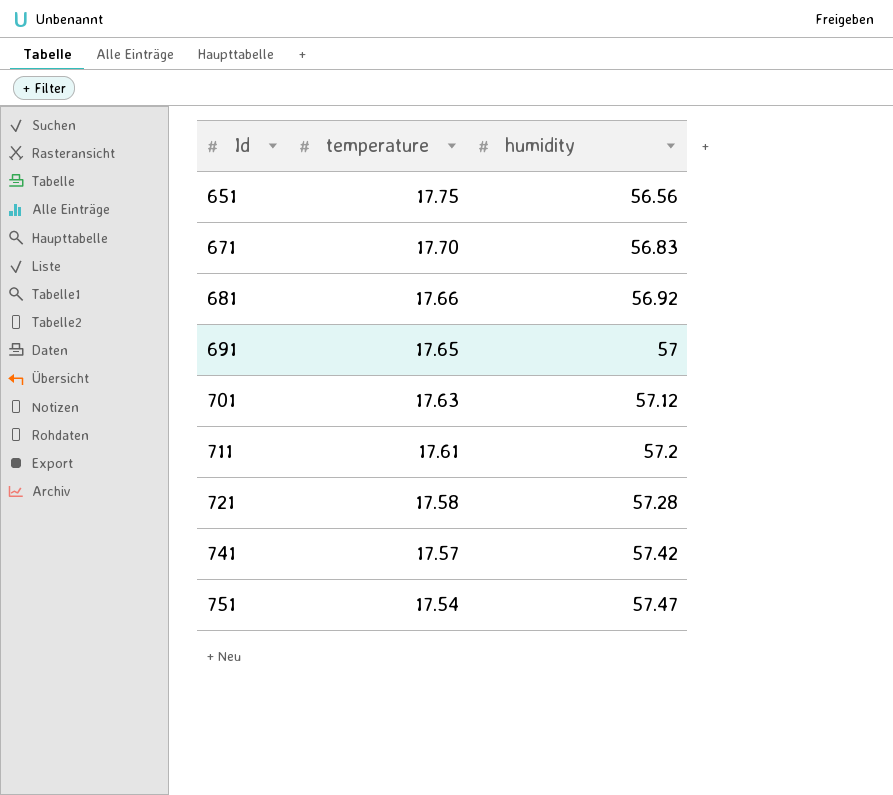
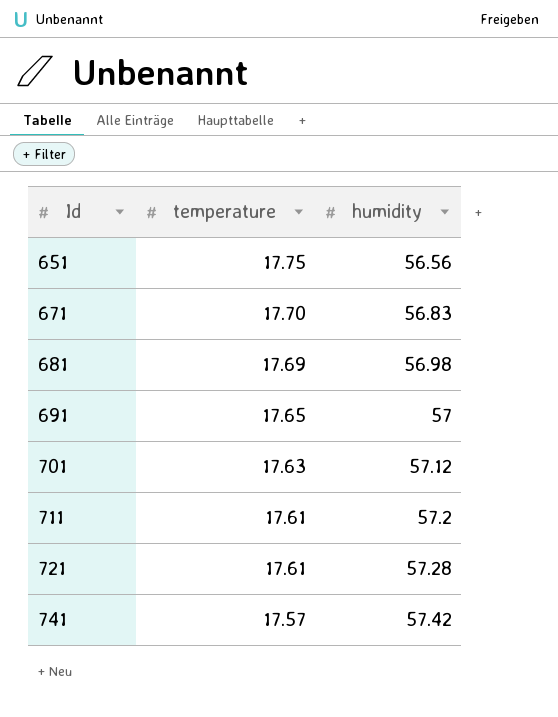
row 751: 17.54 | 57.47 -> none
681 | temperature: 17.66 -> 17.69
681 | humidity: 56.92 -> 56.98
721 | temperature: 17.58 -> 17.61

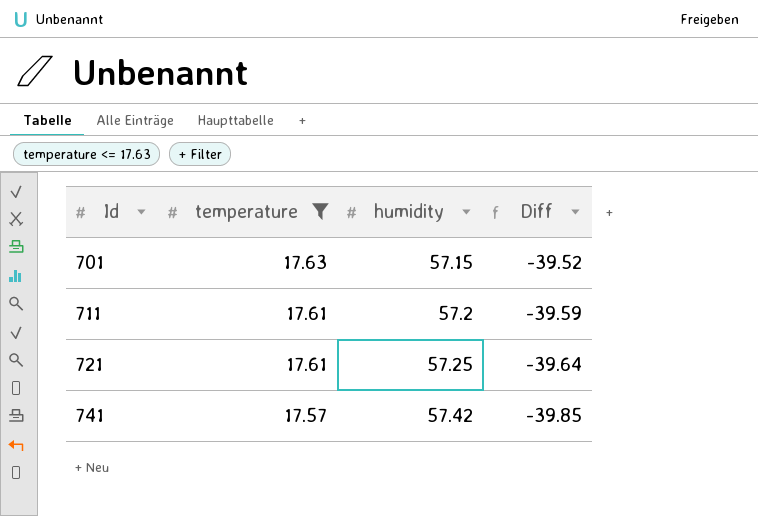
filter: none -> temperature <= 17.63
column Diff | formula: none -> [temperature] - [humidity]
701 | humidity: 57.12 -> 57.15
721 | humidity: 57.28 -> 57.25

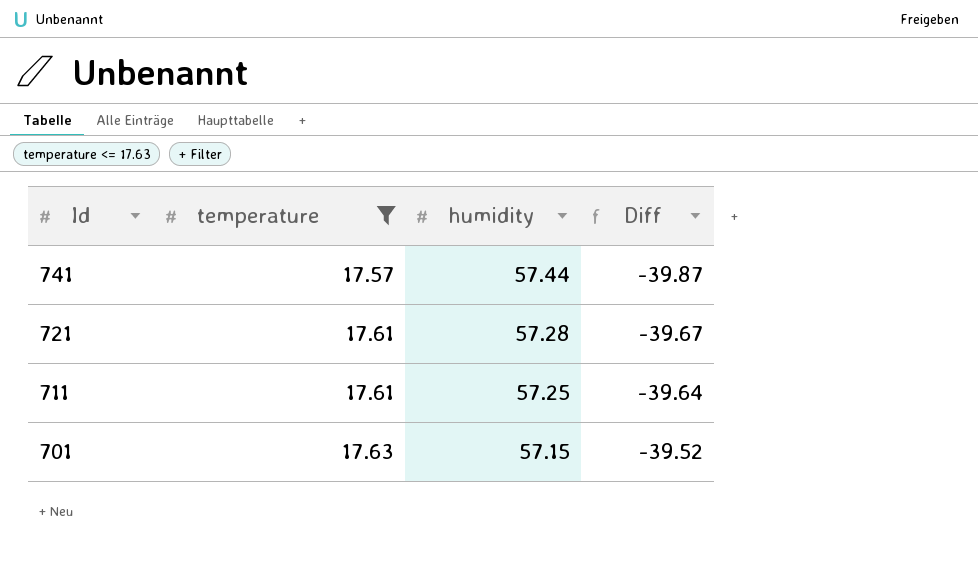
row order: Id ascending -> Id descending
741 | humidity: 57.42 -> 57.44
741 | Diff: -39.85 -> -39.87
721 | humidity: 57.25 -> 57.28
721 | Diff: -39.64 -> -39.67
711 | humidity: 57.2 -> 57.25
711 | Diff: -39.59 -> -39.64

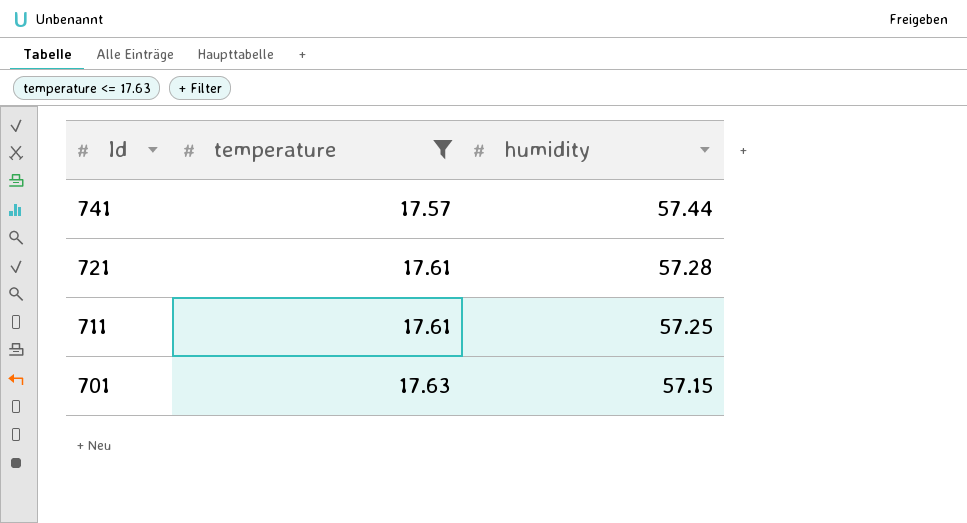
column Diff | formula: [temperature] - [humidity] -> none

